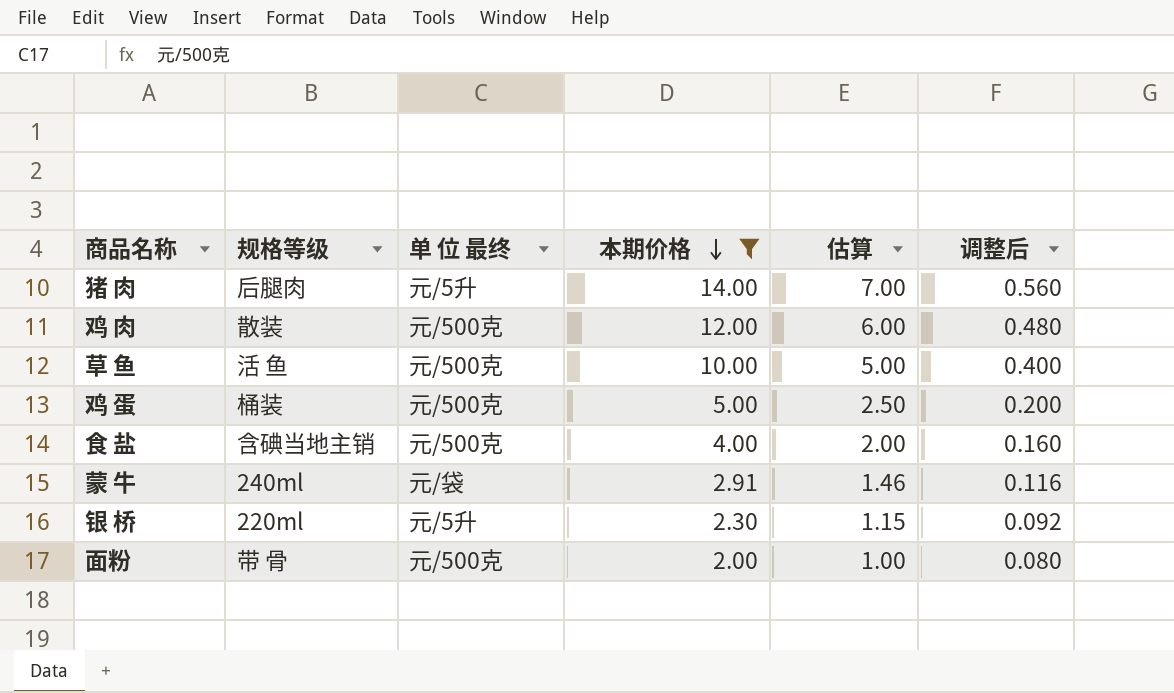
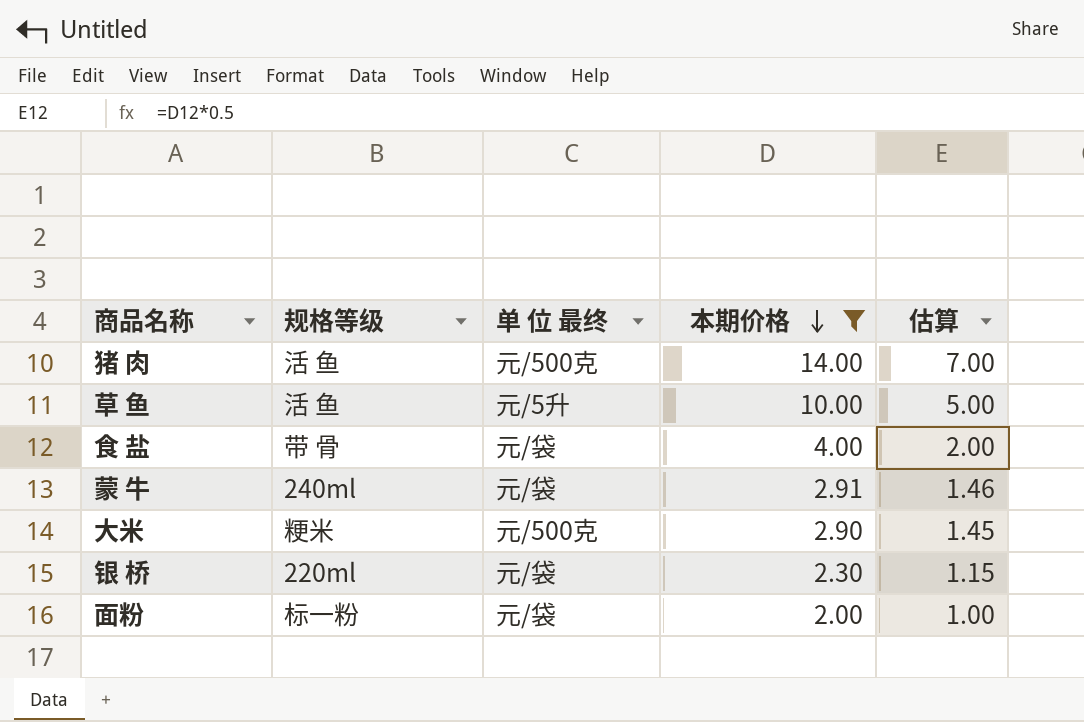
column 调整后 | formula: [本期价格] * 0.04 -> none
row 鸡 肉: 散装 | 元/500克 | 12.00 | 6.00 | 0.480 -> none
row 鸡 蛋: 桶装 | 元/500克 | 5.00 | 2.50 | 0.200 -> none
猪 肉 | 规格等级: 后腿肉 -> 活 鱼
猪 肉 | 单 位 最终: 元/5升 -> 元/500克
草 鱼 | 单 位 最终: 元/500克 -> 元/5升
食 盐 | 规格等级: 含碘当地主销 -> 带 骨
食 盐 | 单 位 最终: 元/500克 -> 元/袋
row 大米: none -> 粳米 | 元/500克 | 2.90 | 1.45
银 桥 | 单 位 最终: 元/5升 -> 元/袋
面粉 | 规格等级: 带 骨 -> 标一粉
面粉 | 单 位 最终: 元/500克 -> 元/袋

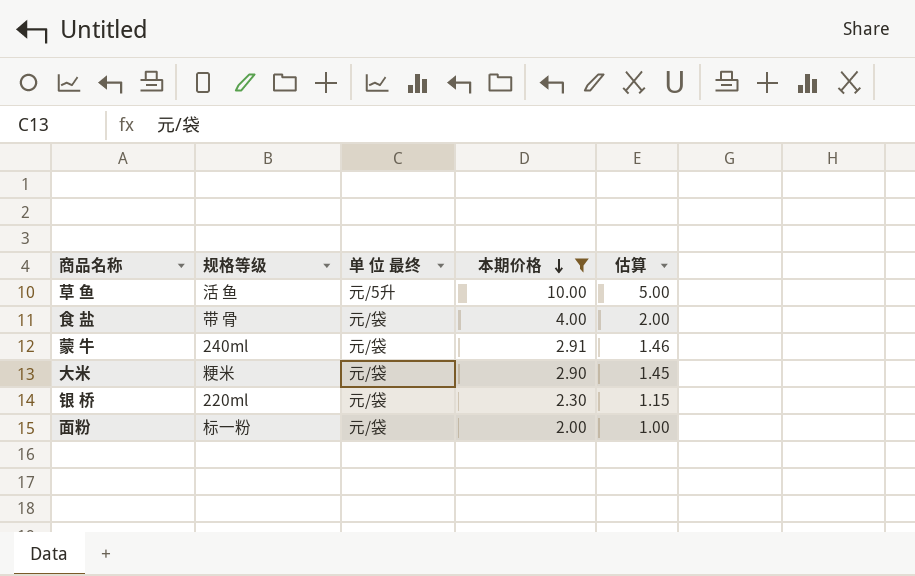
row 猪 肉: 活 鱼 | 元/500克 | 14.00 | 7.00 -> none
大米 | 单 位 最终: 元/500克 -> 元/袋

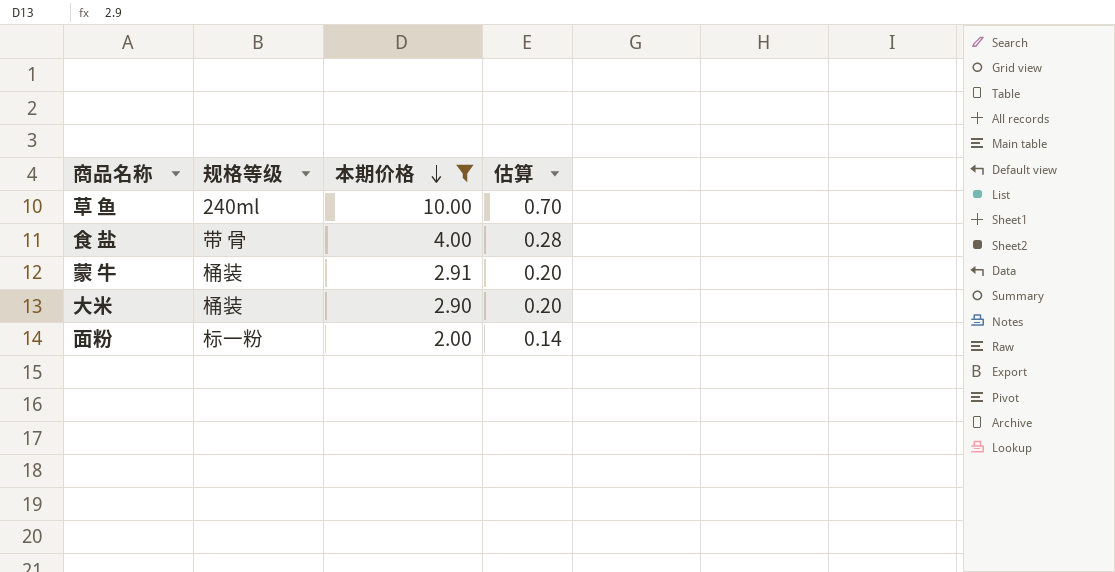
column 单 位 最终 | position: 3 -> none
column 估算 | formula: [本期价格] * 0.5 -> [本期价格] * 0.07
row 银 桥: 220ml | 元/袋 | 2.30 | 1.15 -> none
草 鱼 | 规格等级: 活 鱼 -> 240ml
蒙 牛 | 规格等级: 240ml -> 桶装
大米 | 规格等级: 粳米 -> 桶装

